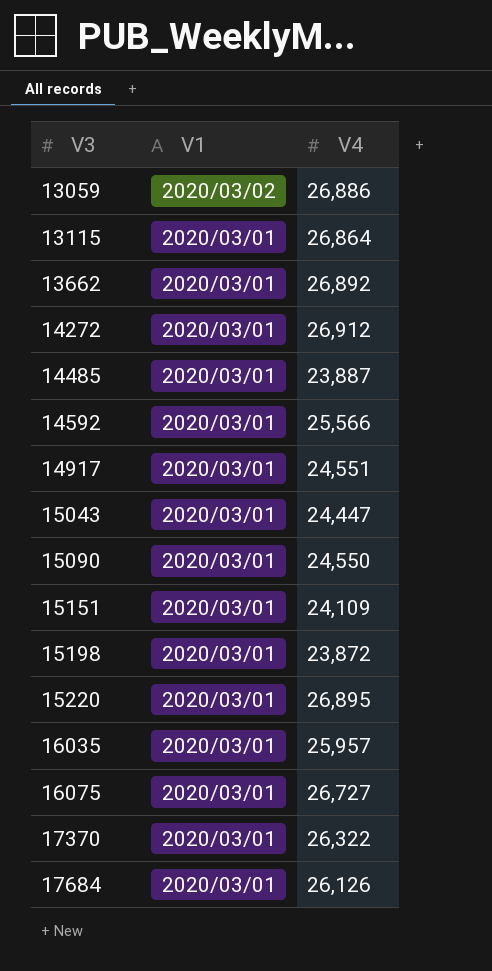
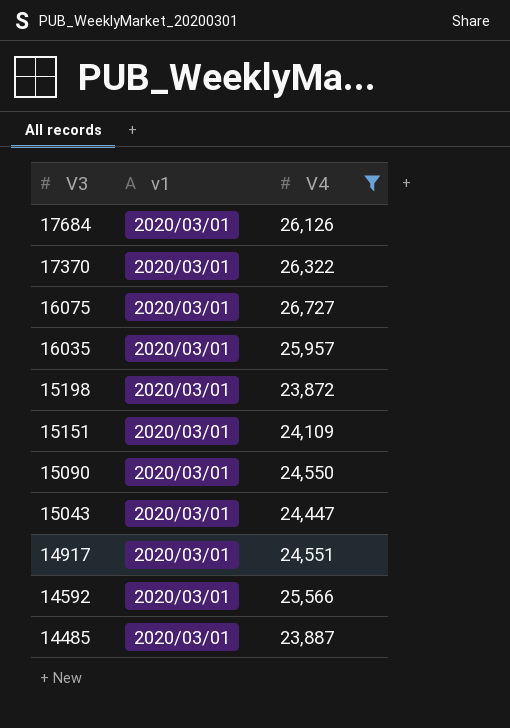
filter: none -> V4 <= 26,727
row order: V3 ascending -> V3 descending
column name: V1 -> v1

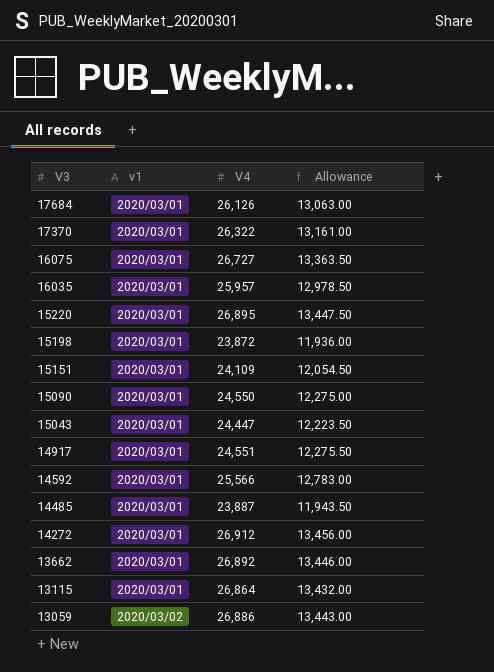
filter: V4 <= 26,727 -> none
column Allowance | formula: none -> [V4] * 0.5

